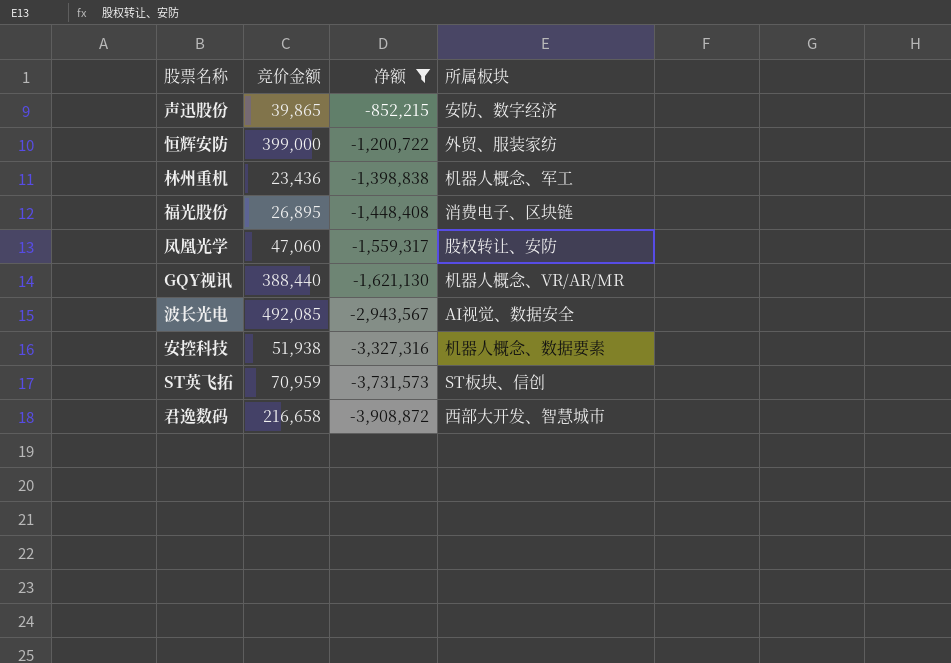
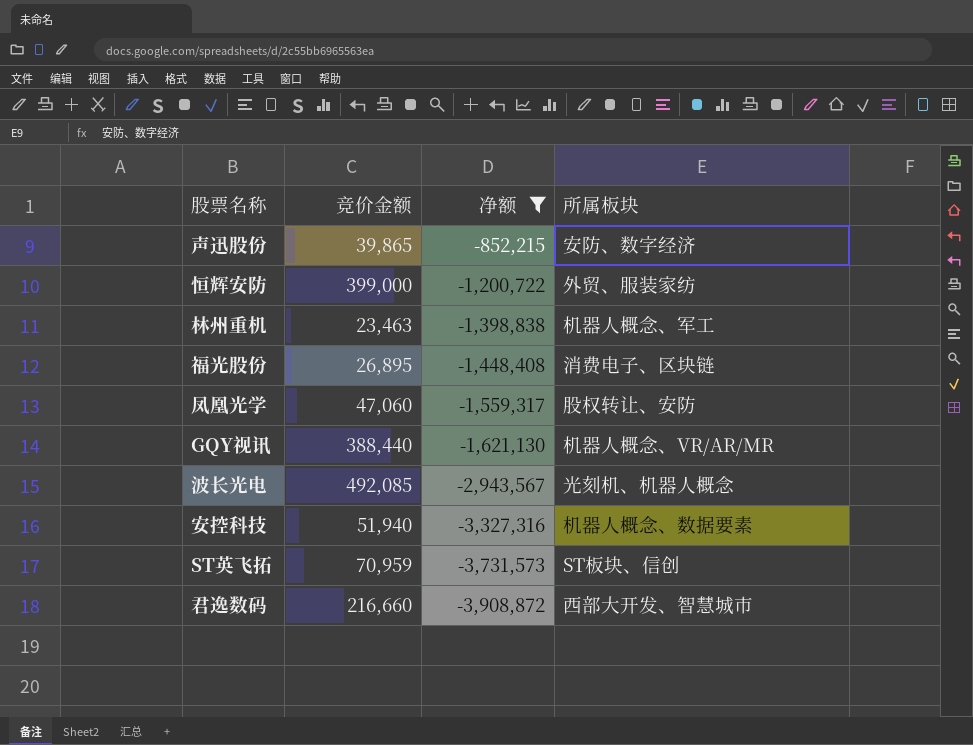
林州重机 | 竞价金额: 23,436 -> 23,463
波长光电 | 所属板块: AI视觉、数据安全 -> 光刻机、机器人概念
安控科技 | 竞价金额: 51,938 -> 51,940
君逸数码 | 竞价金额: 216,658 -> 216,660

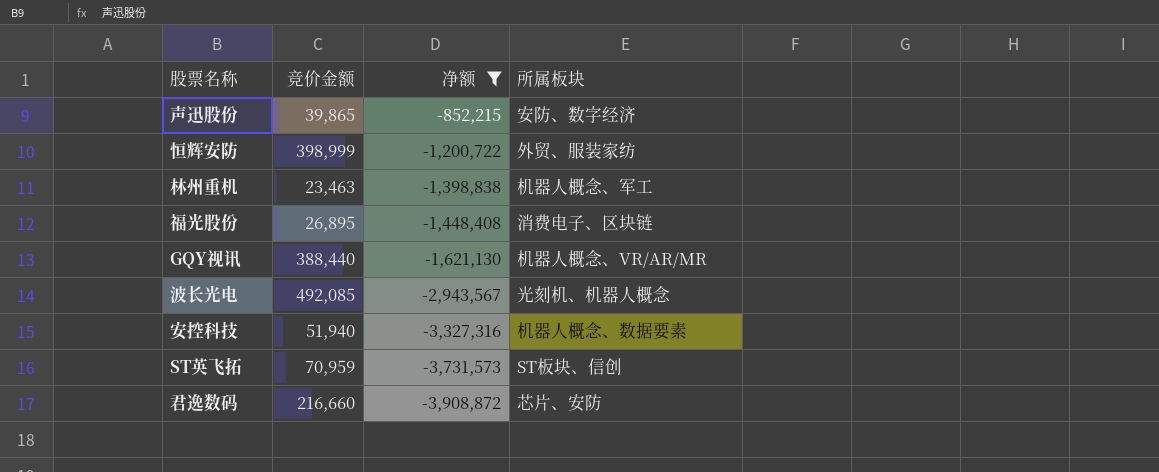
row 凤凰光学: 47,060 | -1,559,317 | 股权转让、安防 -> none
恒辉安防 | 竞价金额: 399,000 -> 398,999
君逸数码 | 所属板块: 西部大开发、智慧城市 -> 芯片、安防

